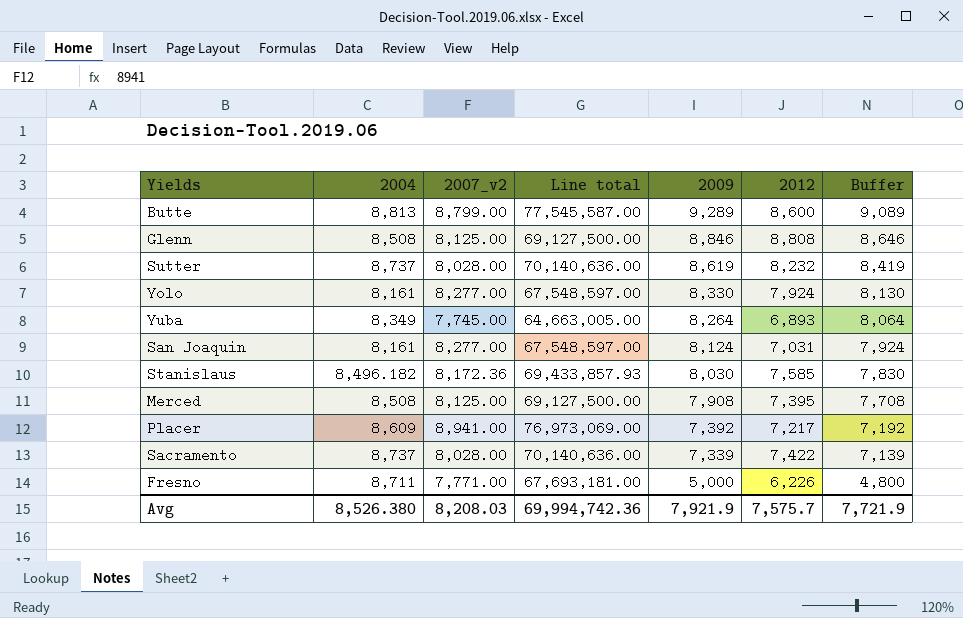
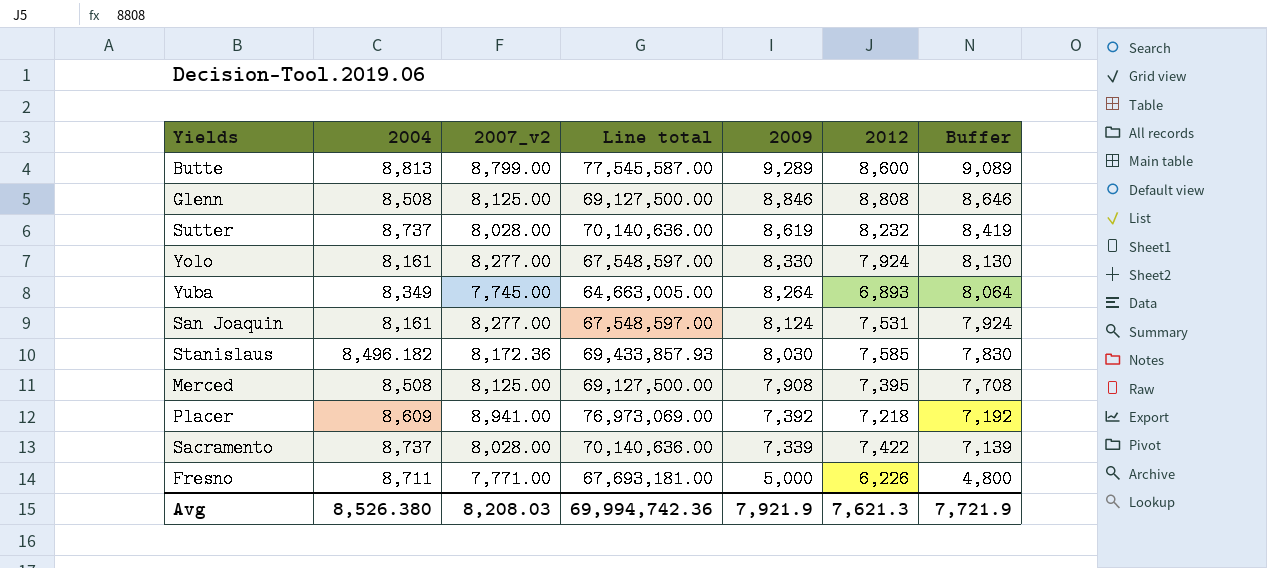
San Joaquin | 2012: 7,031 -> 7,531
Placer | 2012: 7,217 -> 7,218
Avg | 2012: 7,575.7 -> 7,621.3

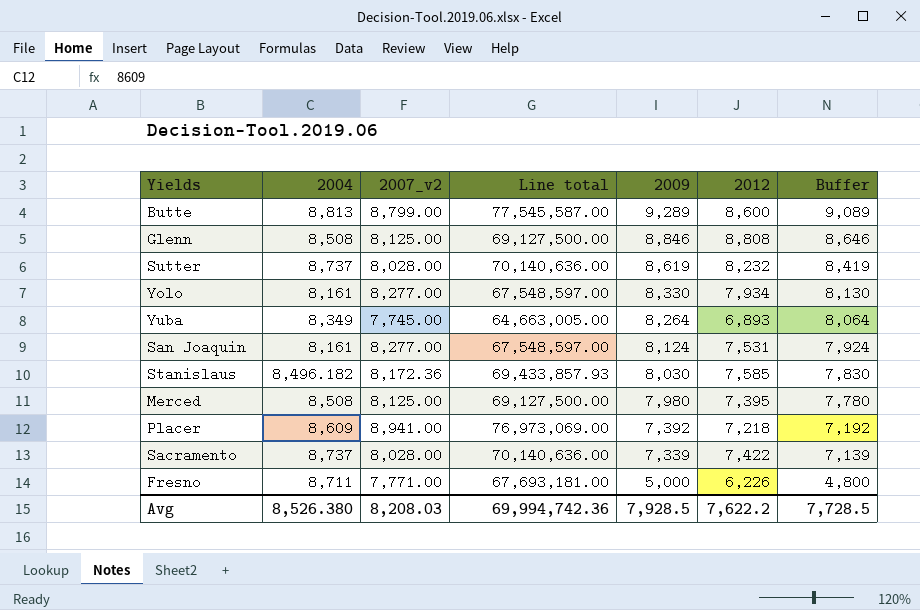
Yolo | 2012: 7,924 -> 7,934
Merced | 2009: 7,908 -> 7,980
Merced | Buffer: 7,708 -> 7,780
Avg | 2009: 7,921.9 -> 7,928.5
Avg | 2012: 7,621.3 -> 7,622.2
Avg | Buffer: 7,721.9 -> 7,728.5

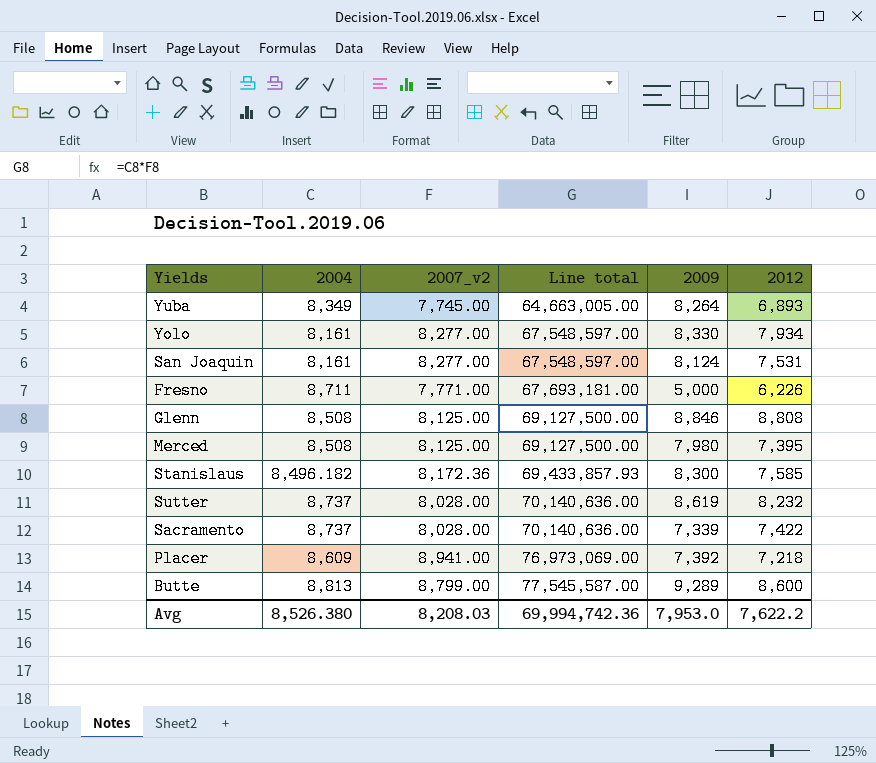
row order: 2009 descending -> Line total ascending
column Buffer | formula: [2009] - 200 -> none
Stanislaus | 2009: 8,030 -> 8,300
Avg | 2009: 7,928.5 -> 7,953.0

